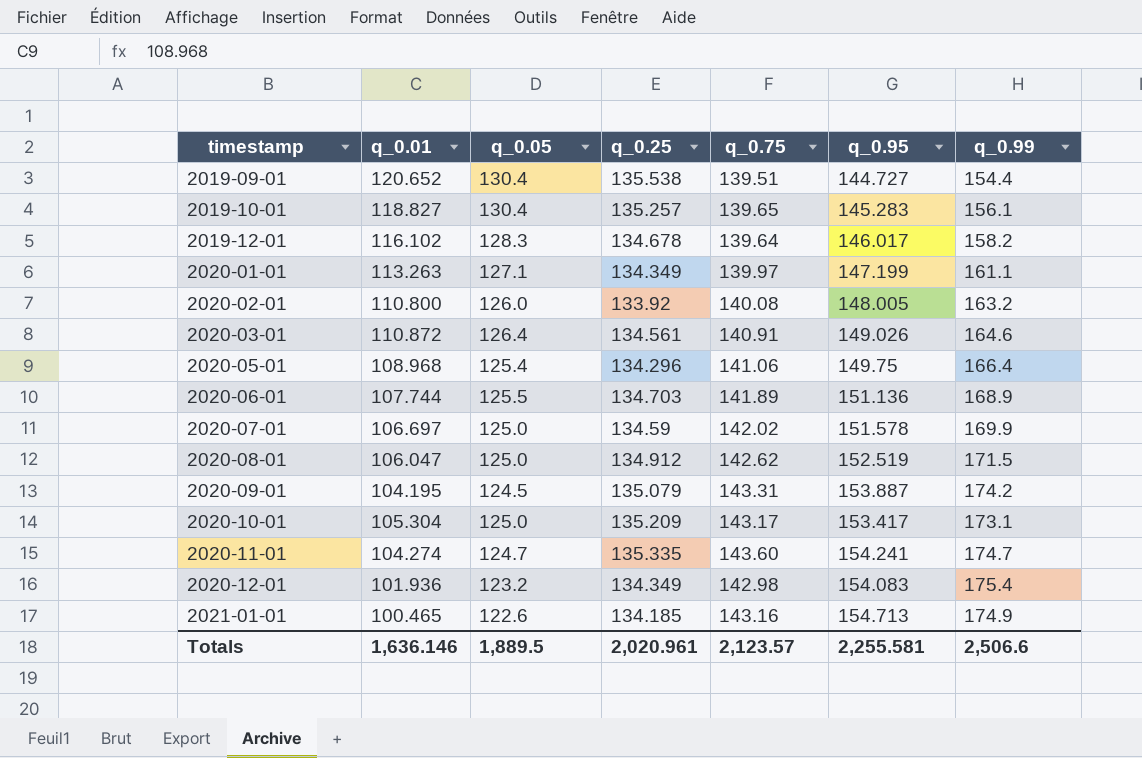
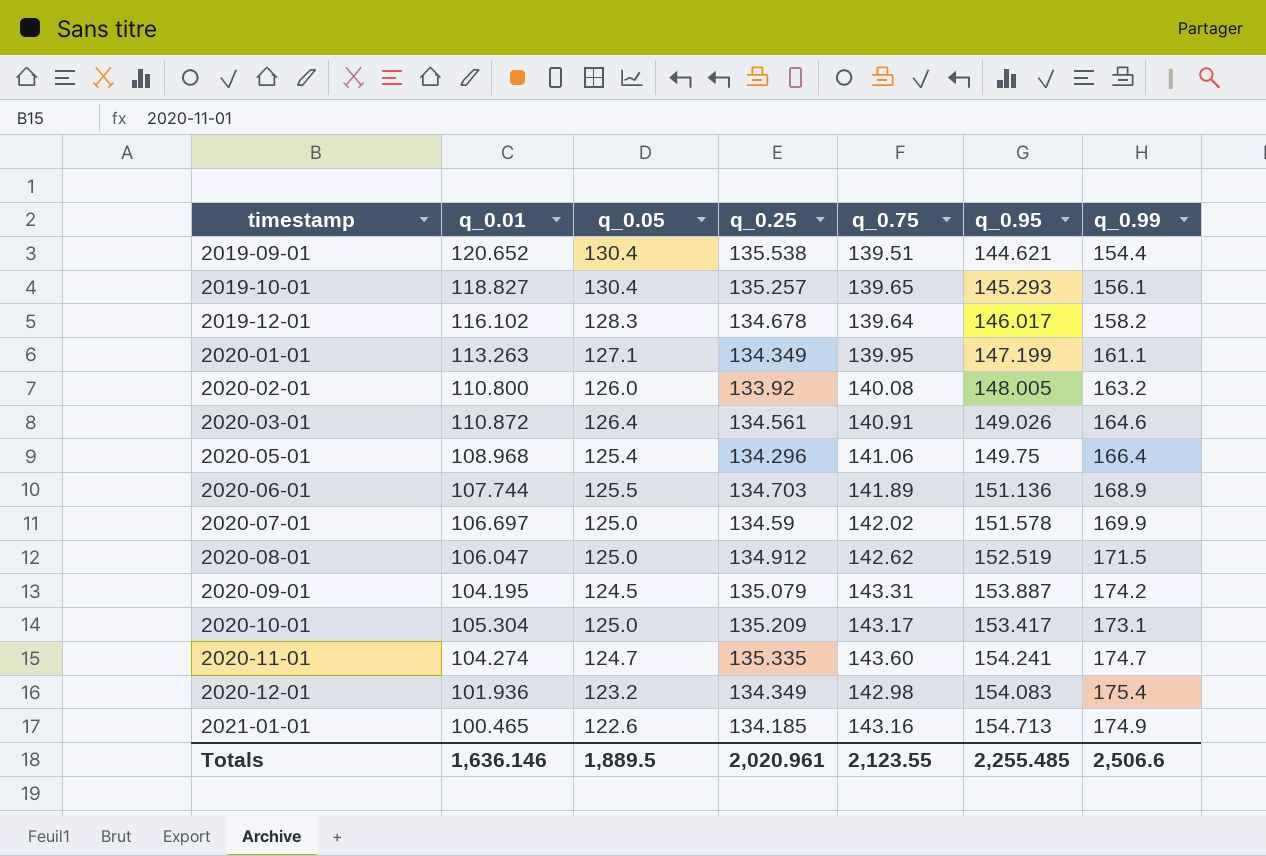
2019-09-01 | q_0.95: 144.727 -> 144.621
2019-10-01 | q_0.95: 145.283 -> 145.293
2020-01-01 | q_0.75: 139.97 -> 139.95
Totals | q_0.75: 2,123.57 -> 2,123.55
Totals | q_0.95: 2,255.581 -> 2,255.485

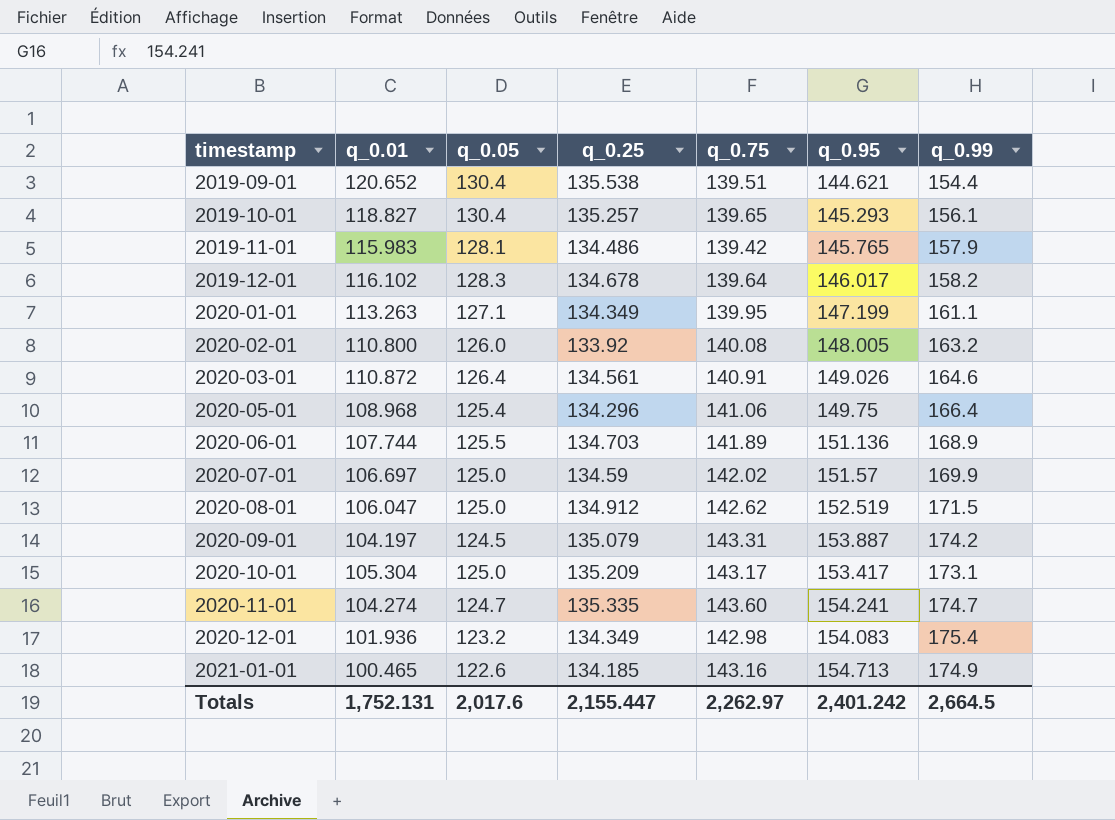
row 2019-11-01: none -> 115.983 | 128.1 | 134.486 | 139.42 | 145.765 | 157.9
2020-07-01 | q_0.95: 151.578 -> 151.57
2020-09-01 | q_0.01: 104.195 -> 104.197
Totals | q_0.01: 1,636.146 -> 1,752.131
Totals | q_0.05: 1,889.5 -> 2,017.6
Totals | q_0.25: 2,020.961 -> 2,155.447
Totals | q_0.75: 2,123.55 -> 2,262.97
Totals | q_0.95: 2,255.485 -> 2,401.242
Totals | q_0.99: 2,506.6 -> 2,664.5

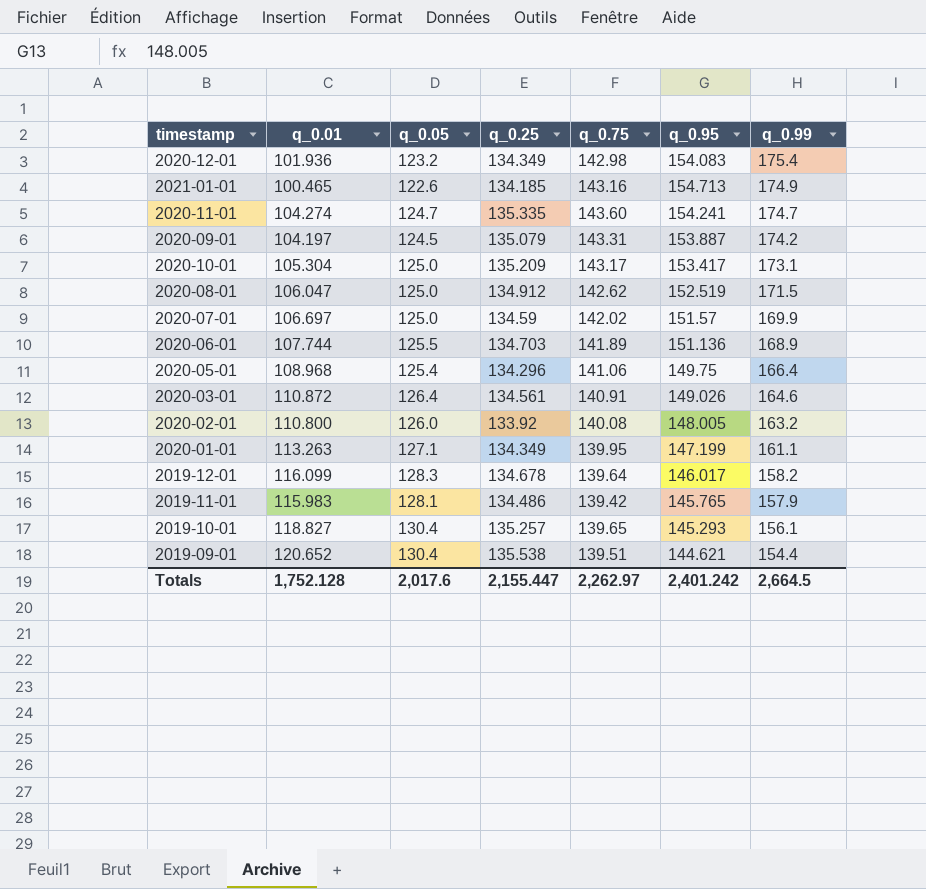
row order: timestamp ascending -> q_0.99 descending
2019-12-01 | q_0.01: 116.102 -> 116.099
Totals | q_0.01: 1,752.131 -> 1,752.128

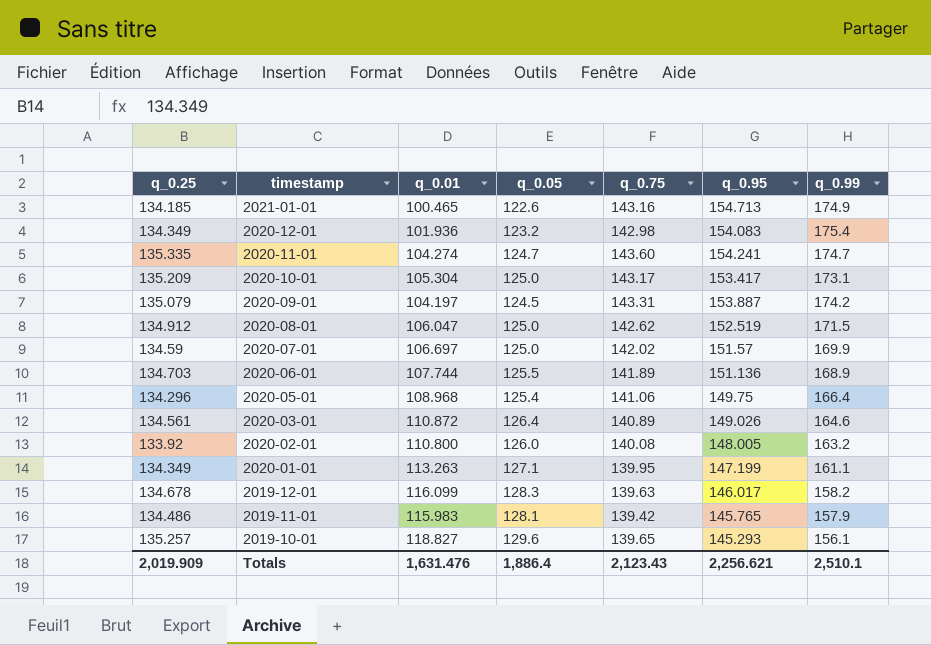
row order: q_0.99 descending -> timestamp descending
column q_0.25 | position: 4 -> 1
row 2019-09-01: 120.652 | 130.4 | 135.538 | 139.51 | 144.621 | 154.4 -> none
2020-03-01 | q_0.75: 140.91 -> 140.89
2019-12-01 | q_0.75: 139.64 -> 139.63
2019-10-01 | q_0.05: 130.4 -> 129.6
Totals | q_0.25: 2,155.447 -> 2,019.909
Totals | q_0.01: 1,752.128 -> 1,631.476
Totals | q_0.05: 2,017.6 -> 1,886.4
Totals | q_0.75: 2,262.97 -> 2,123.43
Totals | q_0.95: 2,401.242 -> 2,256.621
Totals | q_0.99: 2,664.5 -> 2,510.1

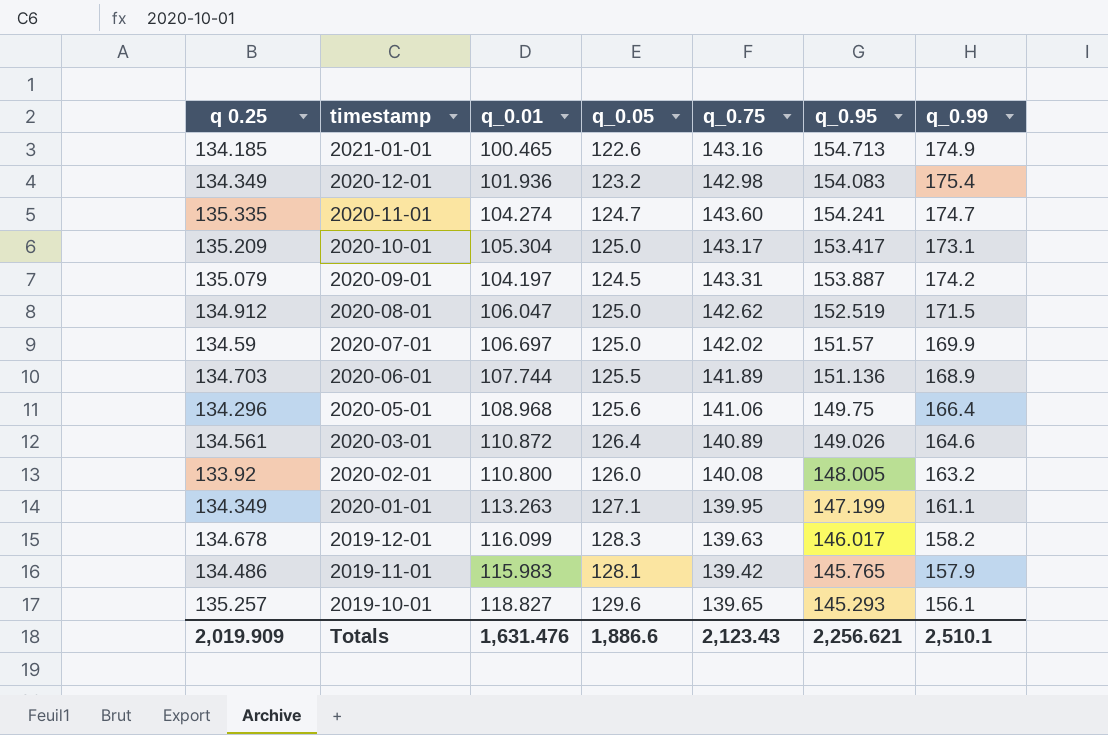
column name: q_0.25 -> q 0.25
2020-05-01 | q_0.05: 125.4 -> 125.6
Totals | q_0.05: 1,886.4 -> 1,886.6

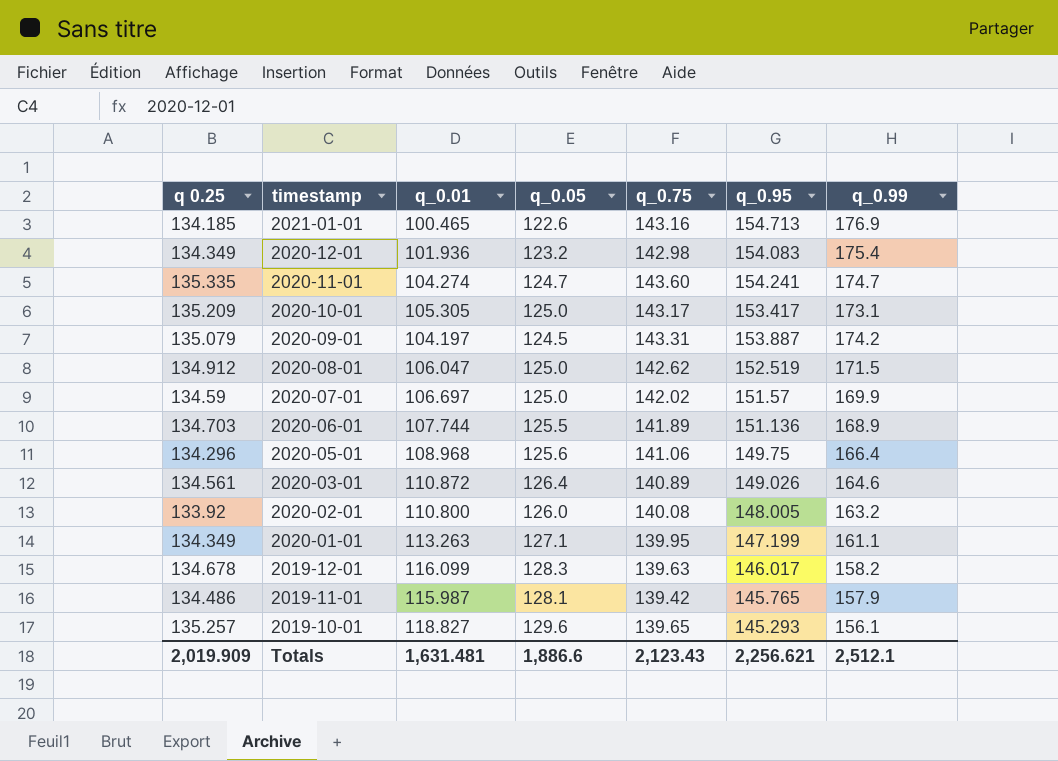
2021-01-01 | q_0.99: 174.9 -> 176.9
2020-10-01 | q_0.01: 105.304 -> 105.305
2019-11-01 | q_0.01: 115.983 -> 115.987
Totals | q_0.01: 1,631.476 -> 1,631.481
Totals | q_0.99: 2,510.1 -> 2,512.1

